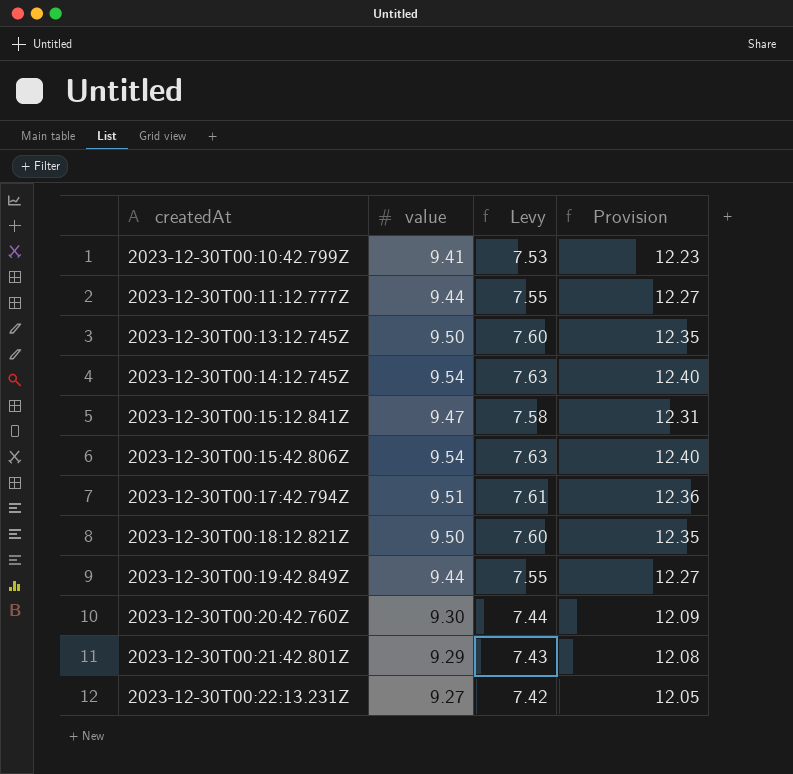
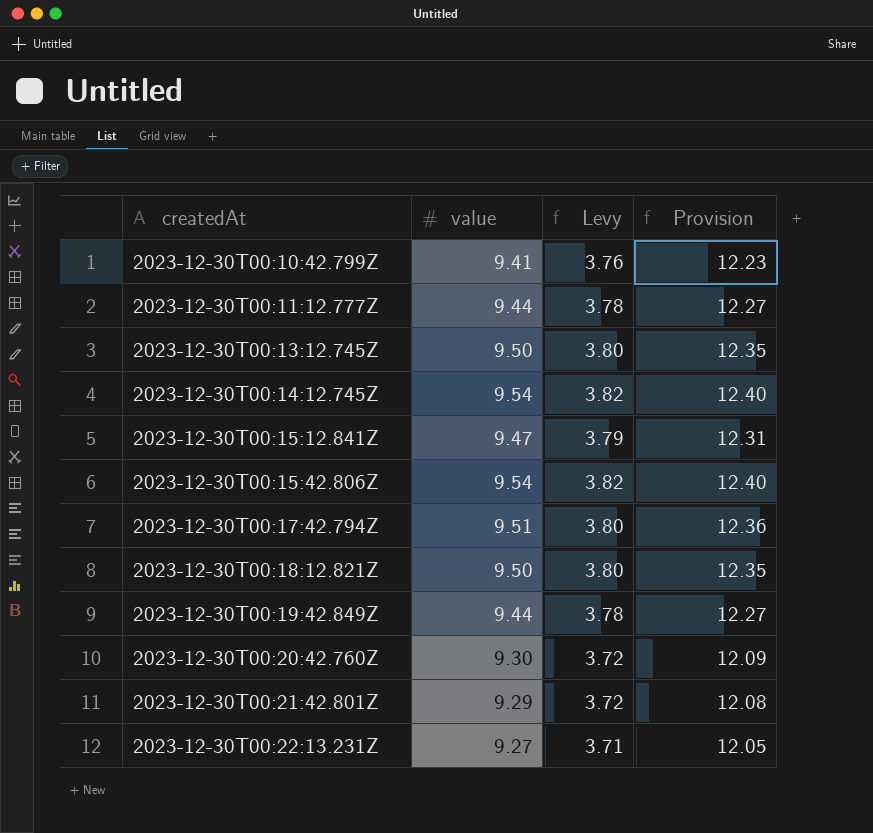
column Levy | formula: [value] * 0.8 -> [value] * 0.4

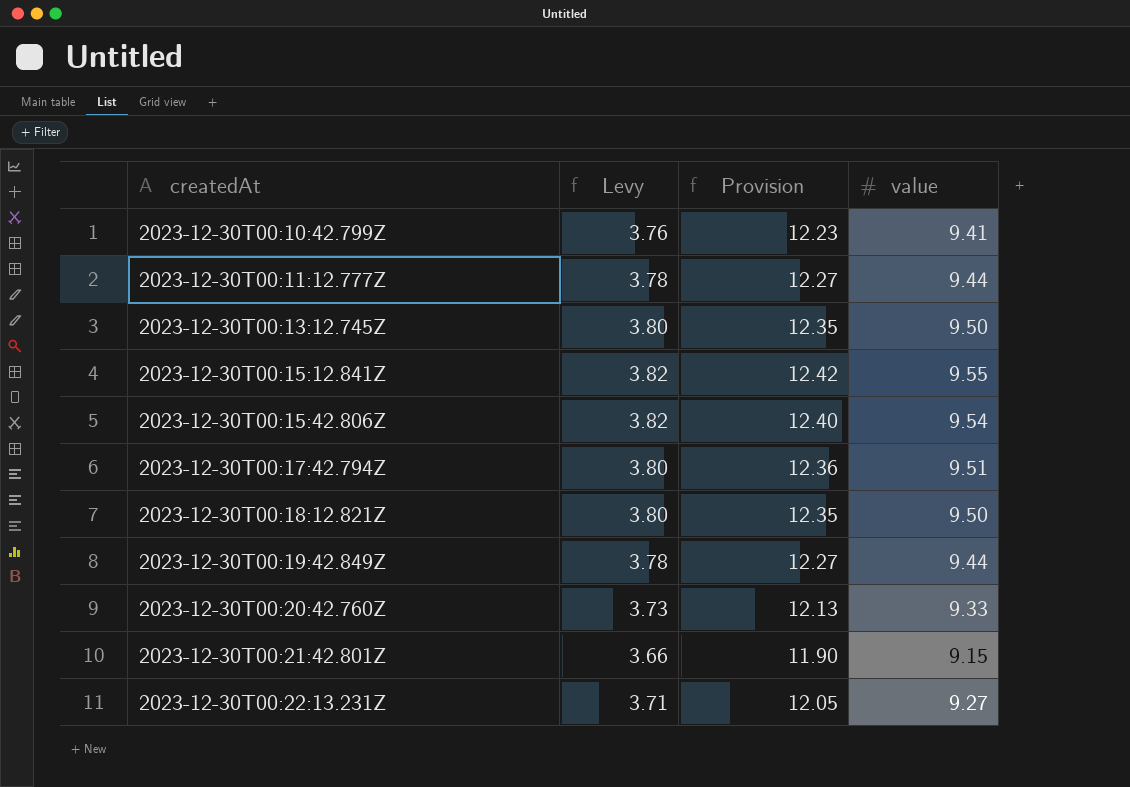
column value | position: 2 -> 4
row 2023-12-30T00:14:12.745Z: 9.54 | 3.82 | 12.40 -> none
2023-12-30T00:15:12.841Z | Levy: 3.79 -> 3.82
2023-12-30T00:15:12.841Z | Provision: 12.31 -> 12.42
2023-12-30T00:15:12.841Z | value: 9.47 -> 9.55
2023-12-30T00:20:42.760Z | Levy: 3.72 -> 3.73
2023-12-30T00:20:42.760Z | Provision: 12.09 -> 12.13
2023-12-30T00:20:42.760Z | value: 9.30 -> 9.33
2023-12-30T00:21:42.801Z | Levy: 3.72 -> 3.66
2023-12-30T00:21:42.801Z | Provision: 12.08 -> 11.90
2023-12-30T00:21:42.801Z | value: 9.29 -> 9.15

